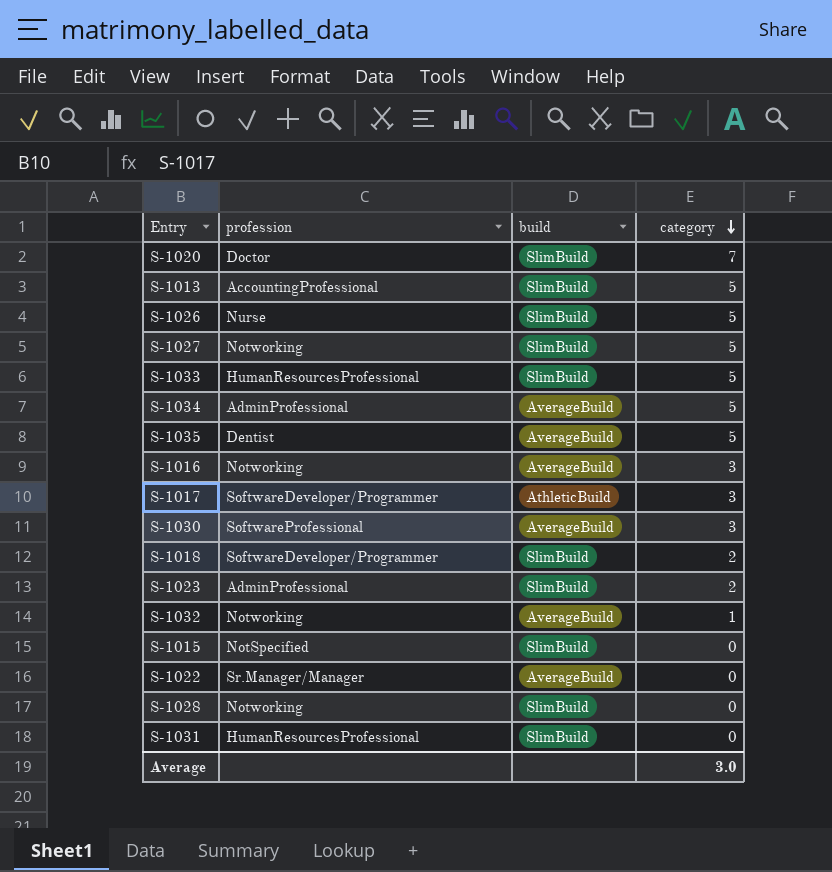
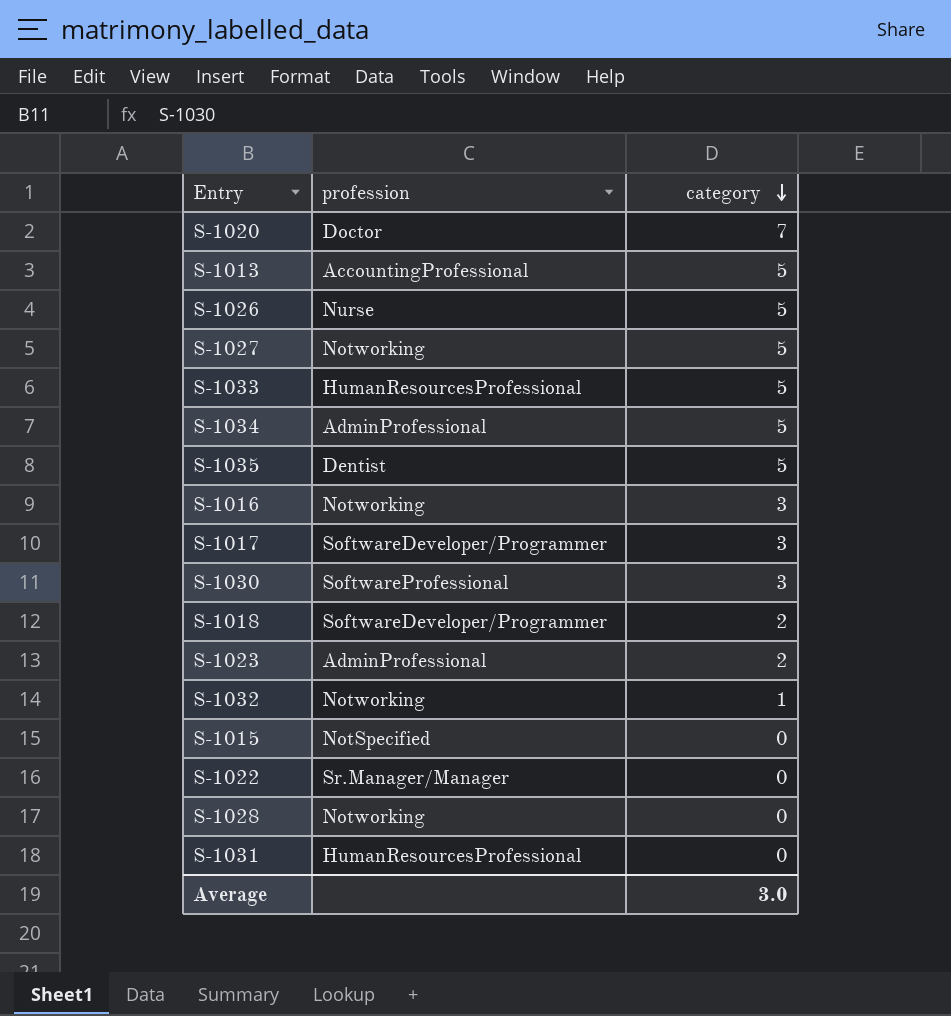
column build | position: 3 -> none

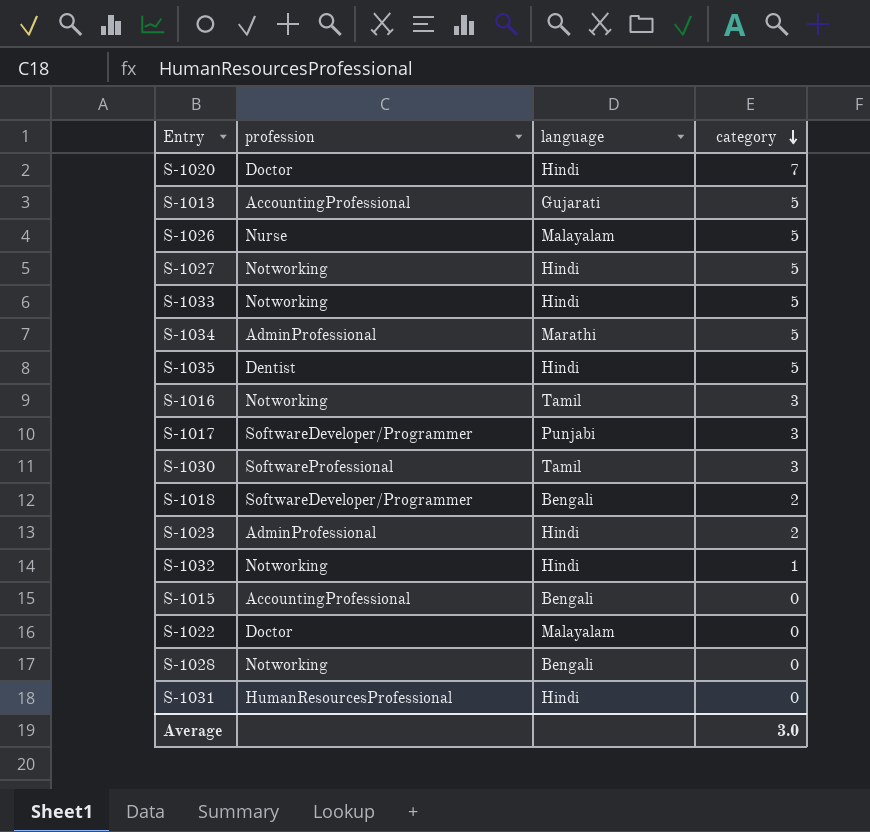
column language | position: none -> 3
S-1033 | profession: HumanResourcesProfessional -> Notworking
S-1015 | profession: NotSpecified -> AccountingProfessional
S-1022 | profession: Sr.Manager/Manager -> Doctor

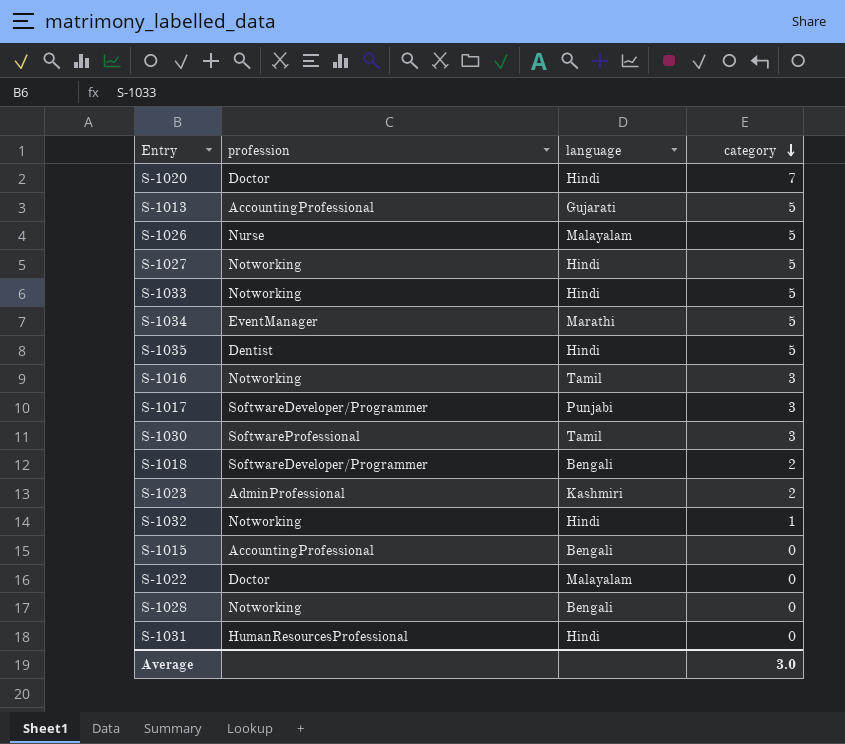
S-1034 | profession: AdminProfessional -> EventManager
S-1023 | language: Hindi -> Kashmiri

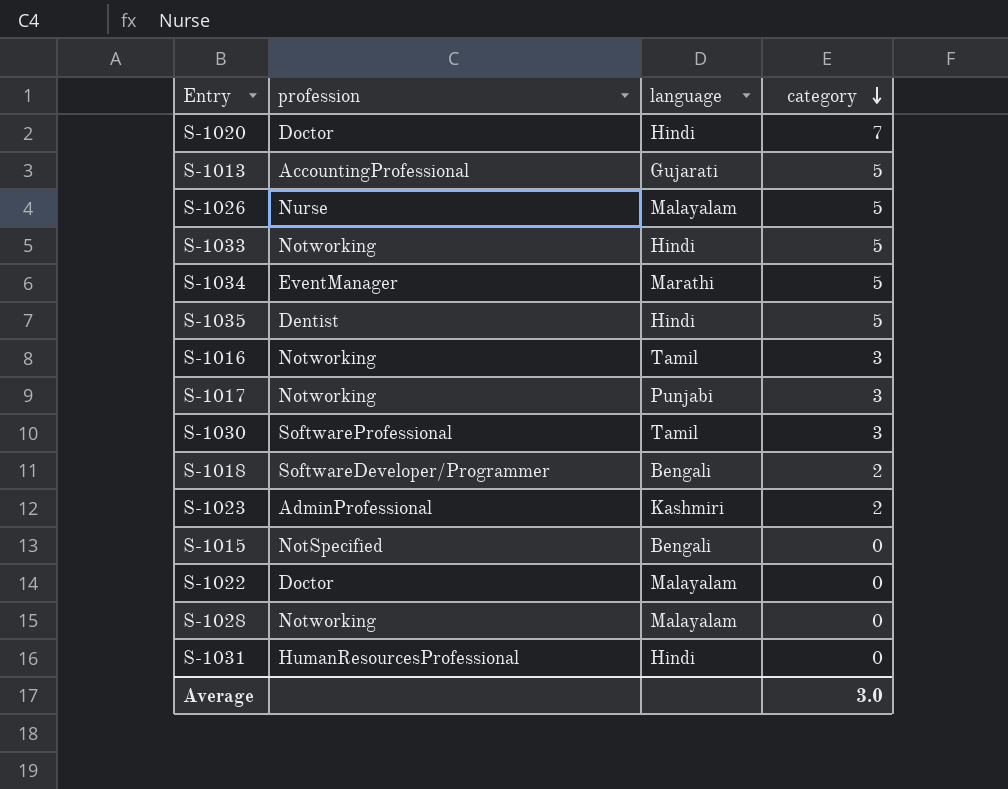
row S-1027: Notworking | Hindi | 5 -> none
row S-1032: Notworking | Hindi | 1 -> none
S-1017 | profession: SoftwareDeveloper/Programmer -> Notworking
S-1015 | profession: AccountingProfessional -> NotSpecified
S-1028 | language: Bengali -> Malayalam

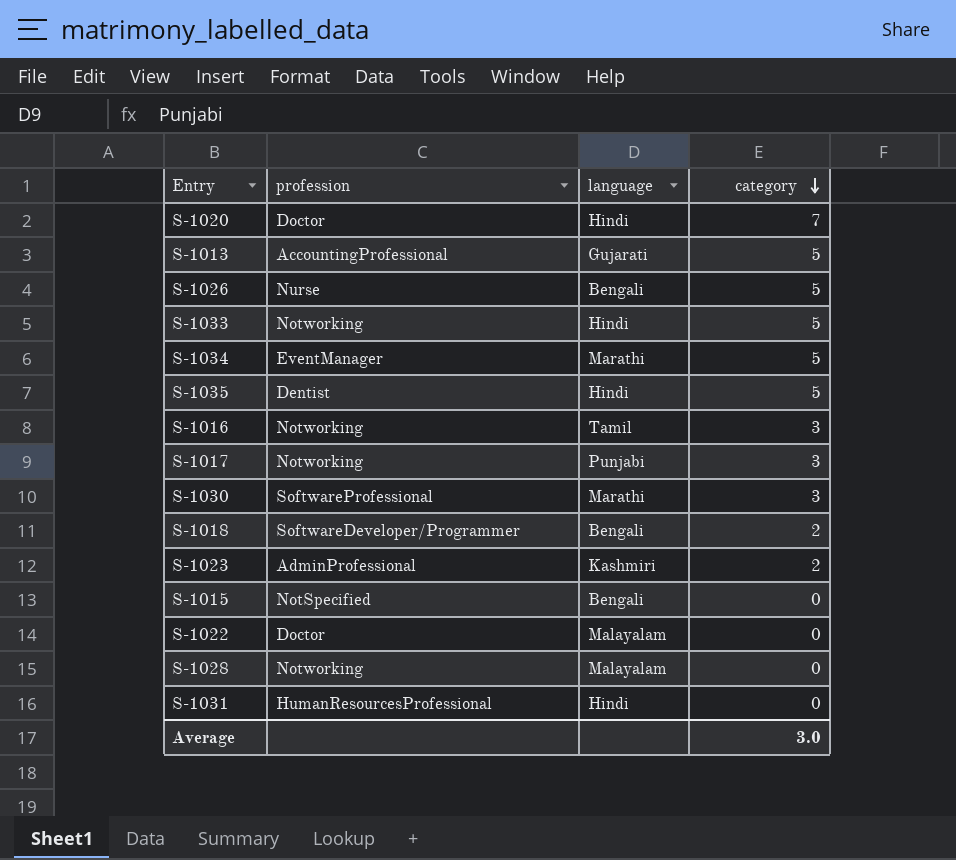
S-1026 | language: Malayalam -> Bengali
S-1030 | language: Tamil -> Marathi

